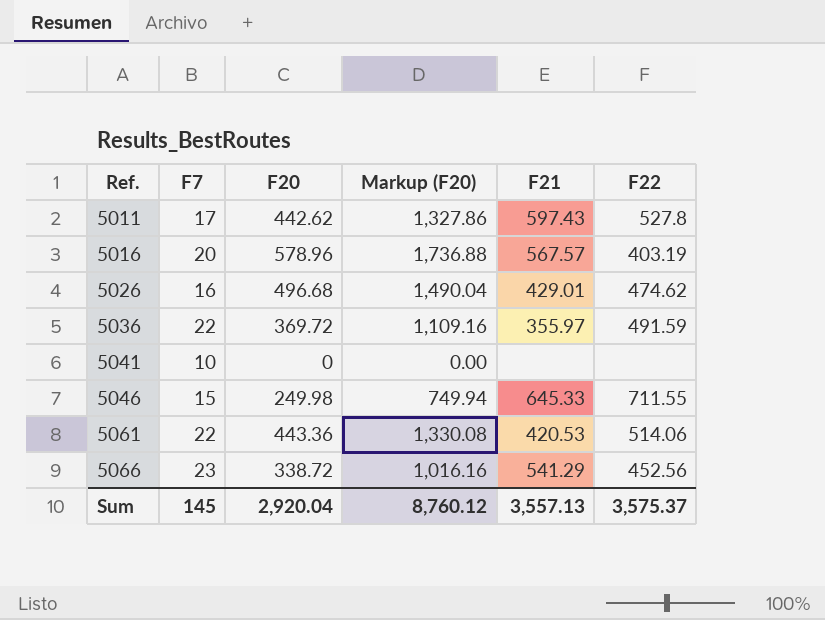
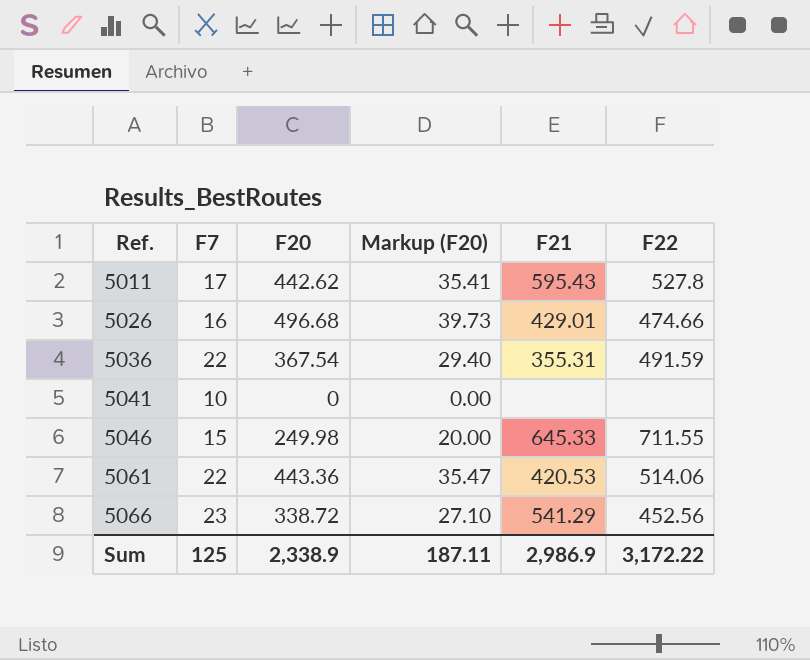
column Markup (F20) | formula: [F20] * 3 -> [F20] * 0.08
row 5016: 20 | 578.96 | 1,736.88 | 567.57 | 403.19 -> none
5011 | F21: 597.43 -> 595.43
5026 | F22: 474.62 -> 474.66
5036 | F20: 369.72 -> 367.54
5036 | F21: 355.97 -> 355.31
Sum | F7: 145 -> 125
Sum | F20: 2,920.04 -> 2,338.9
Sum | Markup (F20): 8,760.12 -> 187.11
Sum | F21: 3,557.13 -> 2,986.9
Sum | F22: 3,575.37 -> 3,172.22

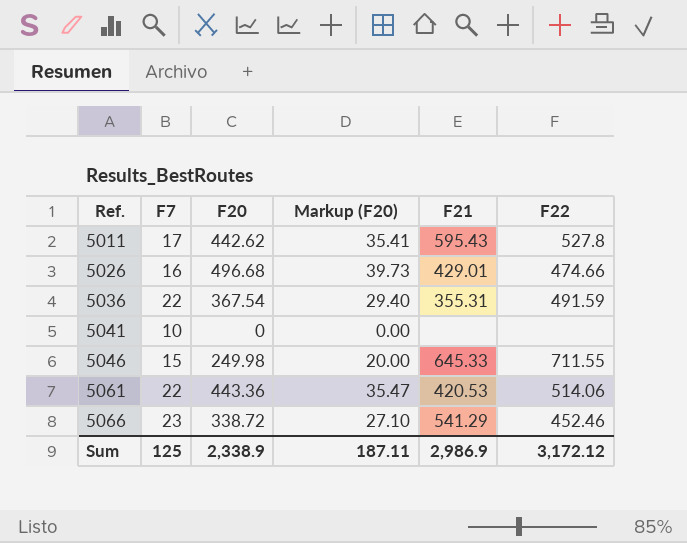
5066 | F22: 452.56 -> 452.46
Sum | F22: 3,172.22 -> 3,172.12

